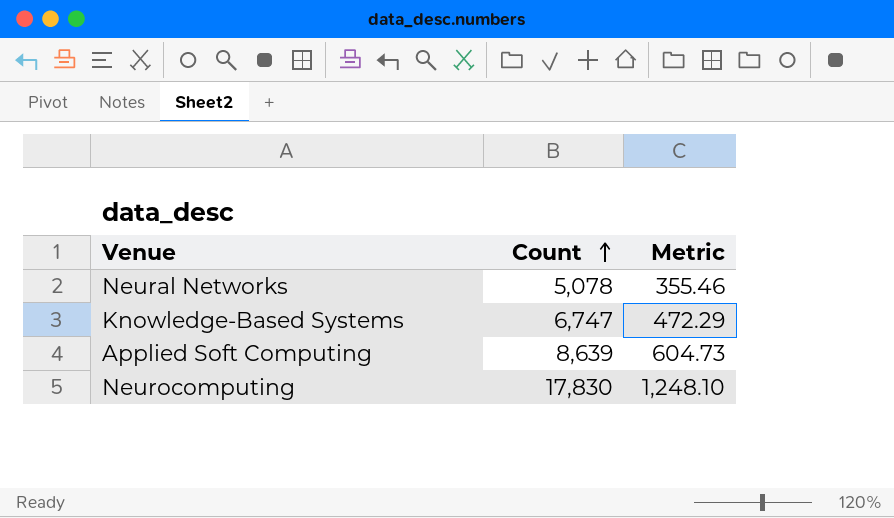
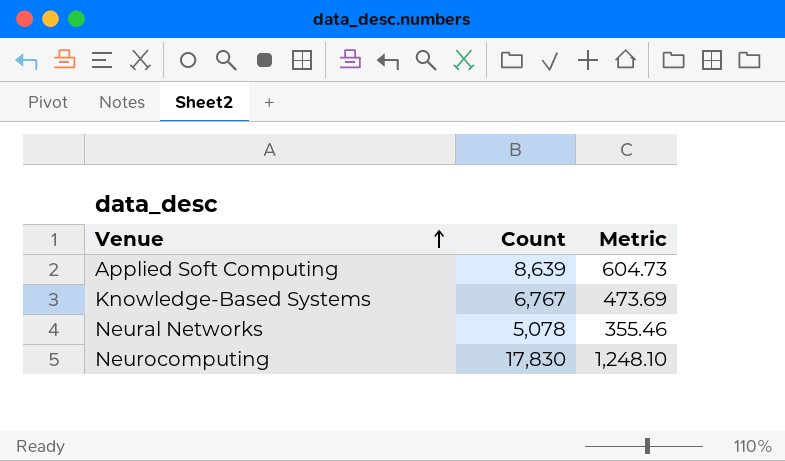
row order: Count ascending -> Venue ascending
Knowledge-Based Systems | Count: 6,747 -> 6,767
Knowledge-Based Systems | Metric: 472.29 -> 473.69

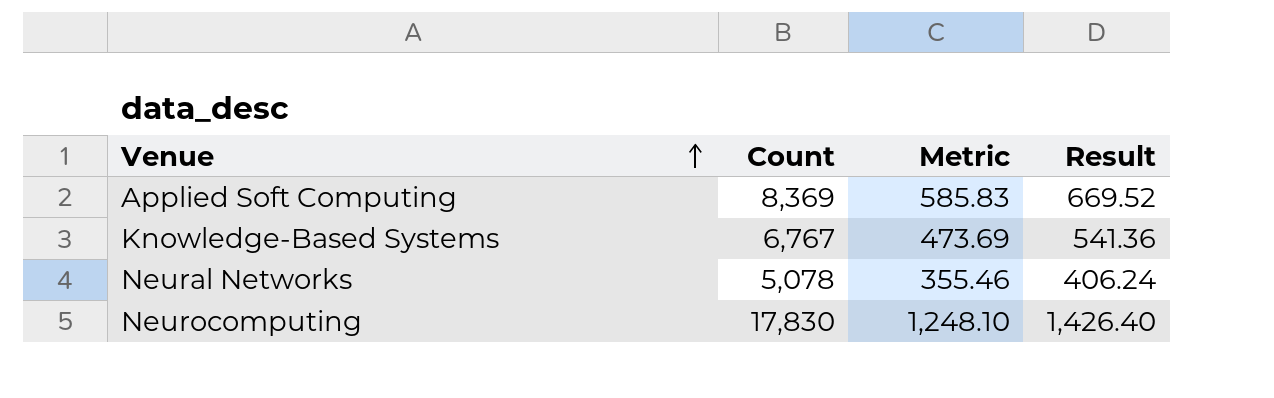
column Result | formula: none -> [Count] * 0.08
Applied Soft Computing | Count: 8,639 -> 8,369
Applied Soft Computing | Metric: 604.73 -> 585.83

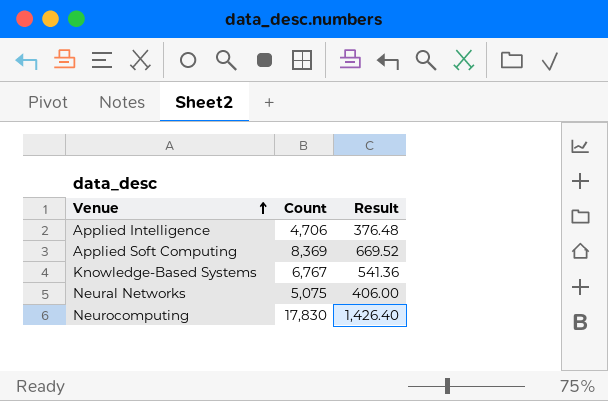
column Metric | formula: [Count] * 0.07 -> none
row Applied Intelligence: none -> 4,706 | 376.48
Neural Networks | Count: 5,078 -> 5,075
Neural Networks | Result: 406.24 -> 406.00

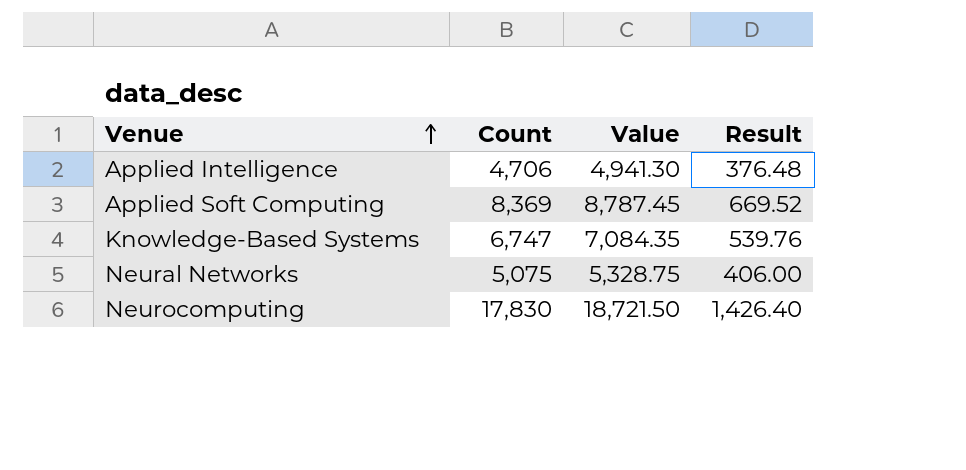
column Value | formula: none -> [Count] * 1.05
Knowledge-Based Systems | Count: 6,767 -> 6,747
Knowledge-Based Systems | Result: 541.36 -> 539.76

